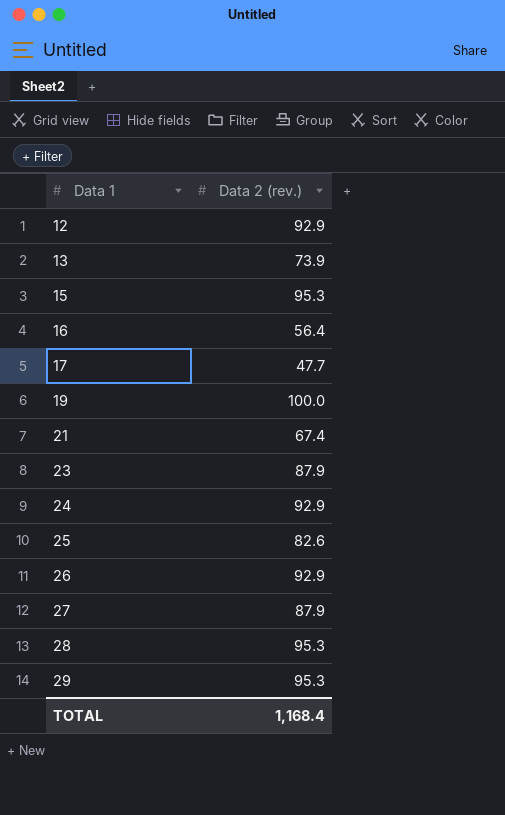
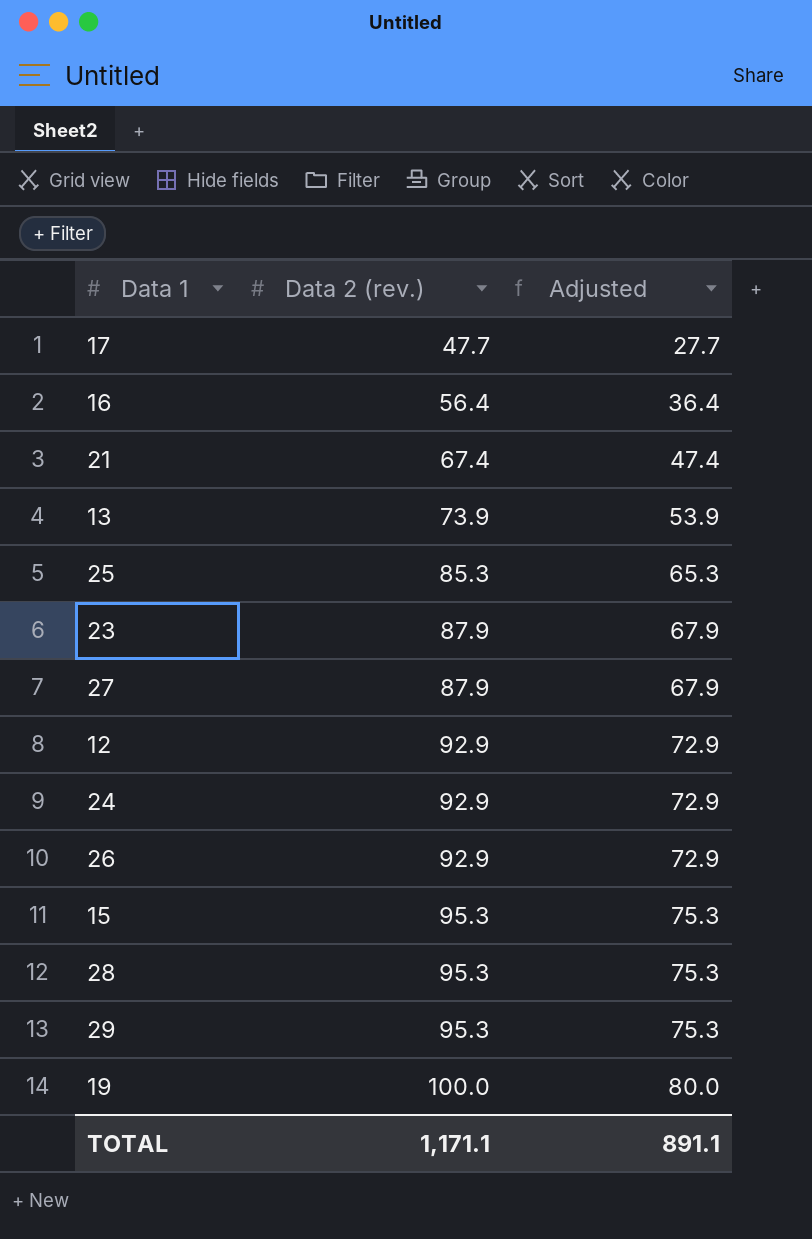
row order: Data 1 ascending -> Data 2 (rev.) ascending
column Adjusted | formula: none -> [Data 2 (rev.)] - 20
25 | Data 2 (rev.): 82.6 -> 85.3
TOTAL | Data 2 (rev.): 1,168.4 -> 1,171.1

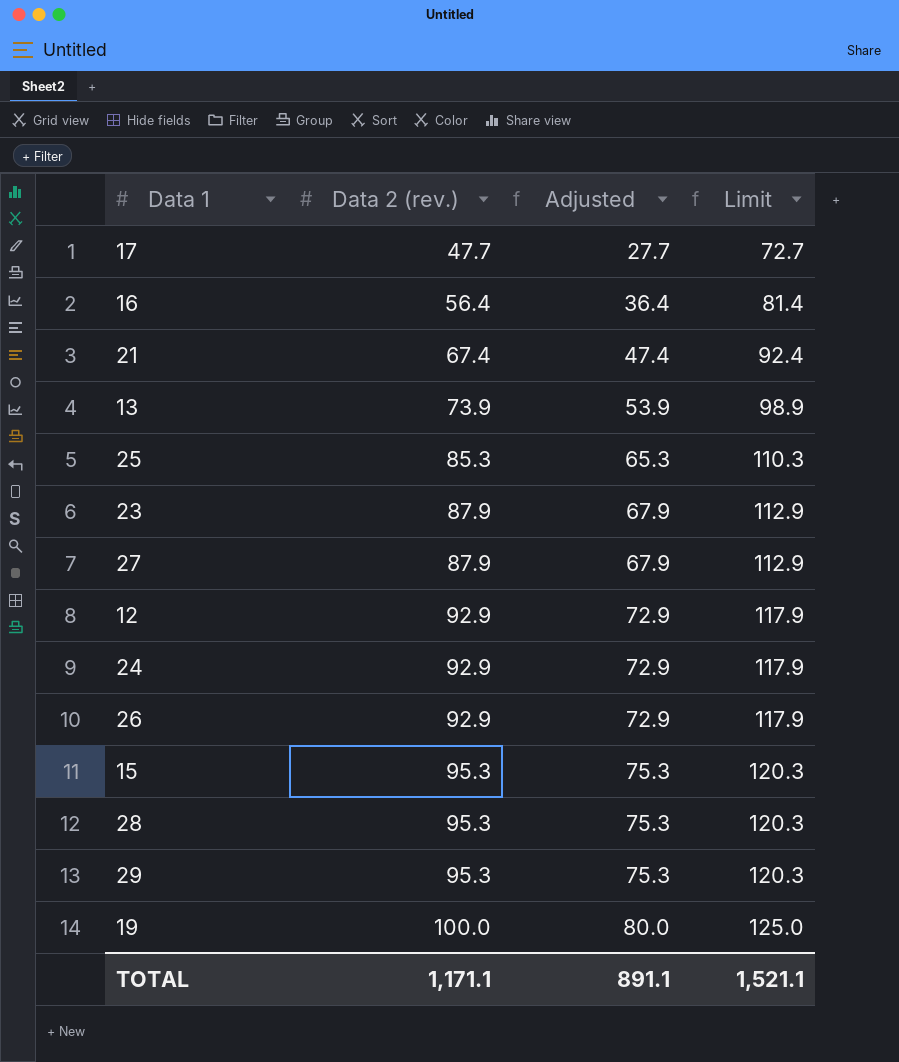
column Limit | formula: none -> [Data 2 (rev.)] + 25

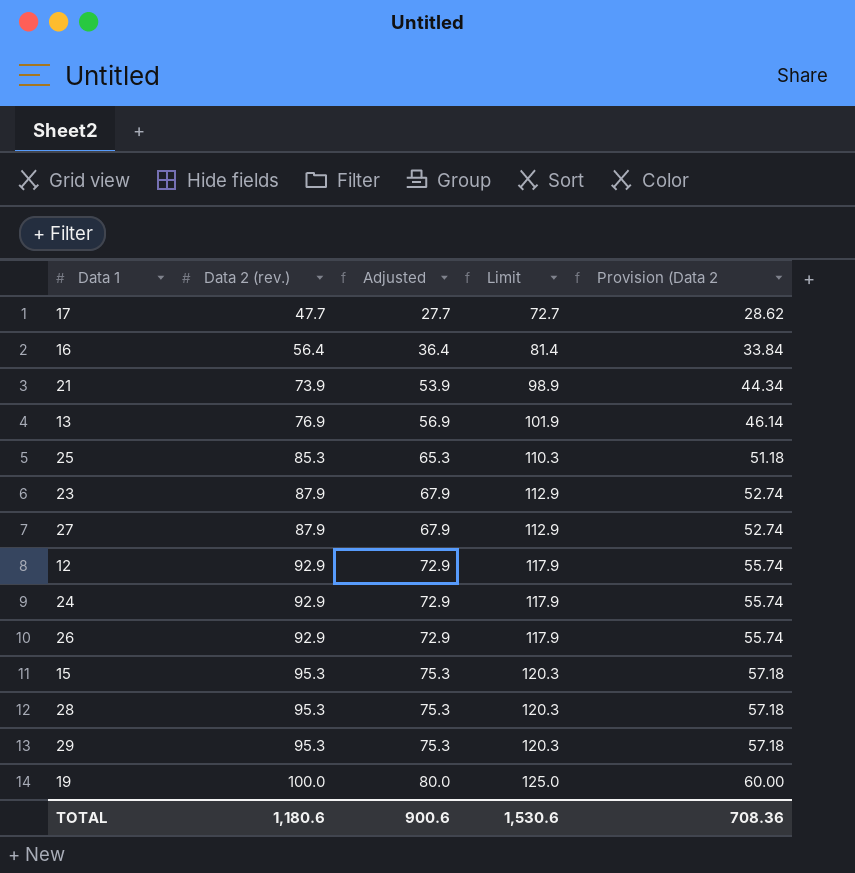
column Provision (Data 2 | formula: none -> [Data 2 (rev.)] * 0.6
21 | Data 2 (rev.): 67.4 -> 73.9
21 | Adjusted: 47.4 -> 53.9
21 | Limit: 92.4 -> 98.9
13 | Data 2 (rev.): 73.9 -> 76.9
13 | Adjusted: 53.9 -> 56.9
13 | Limit: 98.9 -> 101.9
TOTAL | Data 2 (rev.): 1,171.1 -> 1,180.6
TOTAL | Adjusted: 891.1 -> 900.6
TOTAL | Limit: 1,521.1 -> 1,530.6

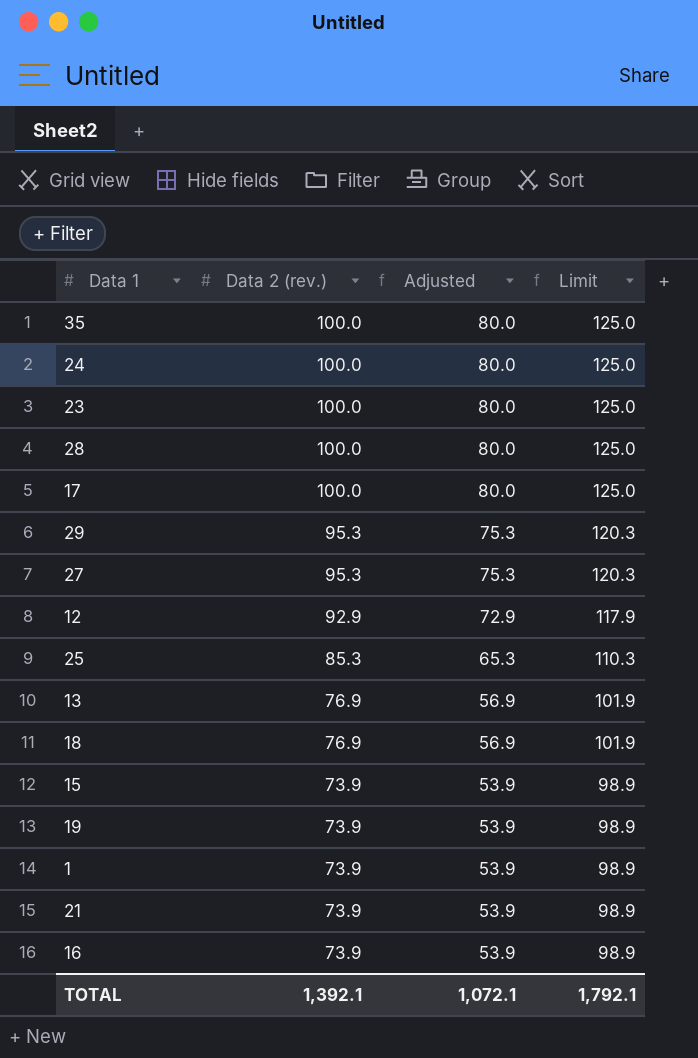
row order: Data 2 (rev.) ascending -> Data 2 (rev.) descending
column Provision (Data 2 | formula: [Data 2 (rev.)] * 0.6 -> none
row 26: 92.9 | 72.9 | 117.9 | 55.74 -> none
row 35: none -> 100.0 | 80.0 | 125.0
24 | Data 2 (rev.): 92.9 -> 100.0
24 | Adjusted: 72.9 -> 80.0
24 | Limit: 117.9 -> 125.0
23 | Data 2 (rev.): 87.9 -> 100.0
23 | Adjusted: 67.9 -> 80.0
23 | Limit: 112.9 -> 125.0
28 | Data 2 (rev.): 95.3 -> 100.0
28 | Adjusted: 75.3 -> 80.0
28 | Limit: 120.3 -> 125.0
17 | Data 2 (rev.): 47.7 -> 100.0
17 | Adjusted: 27.7 -> 80.0
17 | Limit: 72.7 -> 125.0
27 | Data 2 (rev.): 87.9 -> 95.3
27 | Adjusted: 67.9 -> 75.3
27 | Limit: 112.9 -> 120.3
row 18: none -> 76.9 | 56.9 | 101.9
15 | Data 2 (rev.): 95.3 -> 73.9
15 | Adjusted: 75.3 -> 53.9
15 | Limit: 120.3 -> 98.9
19 | Data 2 (rev.): 100.0 -> 73.9
19 | Adjusted: 80.0 -> 53.9
19 | Limit: 125.0 -> 98.9
row 1: none -> 73.9 | 53.9 | 98.9
16 | Data 2 (rev.): 56.4 -> 73.9
16 | Adjusted: 36.4 -> 53.9
16 | Limit: 81.4 -> 98.9
TOTAL | Data 2 (rev.): 1,180.6 -> 1,392.1
TOTAL | Adjusted: 900.6 -> 1,072.1
TOTAL | Limit: 1,530.6 -> 1,792.1

